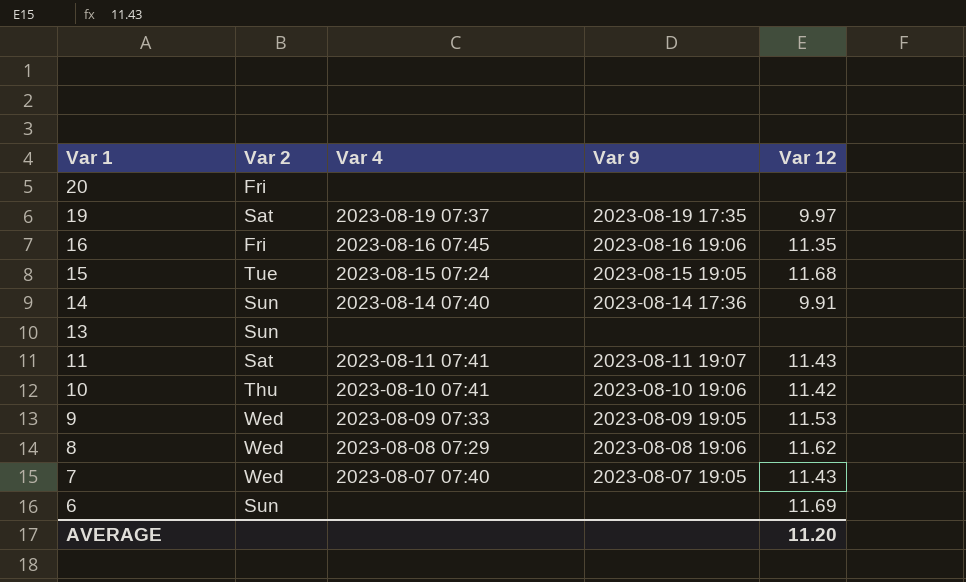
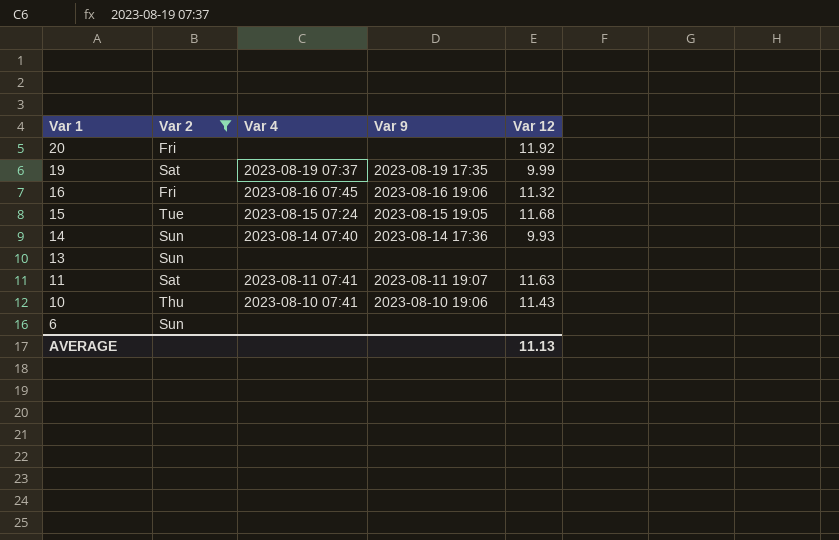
filter: none -> Var 2 != Wed
20 | Var 12: none -> 11.92
19 | Var 12: 9.97 -> 9.99
16 | Var 12: 11.35 -> 11.32
14 | Var 12: 9.91 -> 9.93
11 | Var 12: 11.43 -> 11.63
10 | Var 12: 11.42 -> 11.43
6 | Var 12: 11.69 -> none
AVERAGE | Var 12: 11.20 -> 11.13

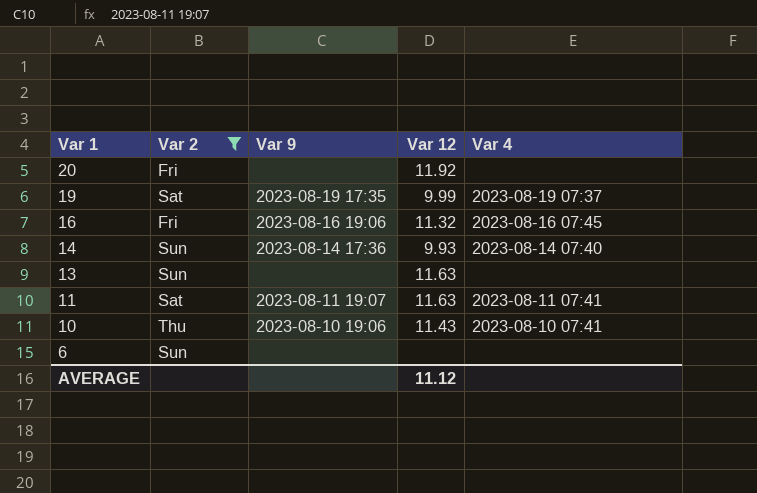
column Var 4 | position: 3 -> 5
row 15: Tue | 2023-08-15 07:24 | 2023-08-15 19:05 | 11.68 -> none
13 | Var 12: none -> 11.63
AVERAGE | Var 12: 11.13 -> 11.12

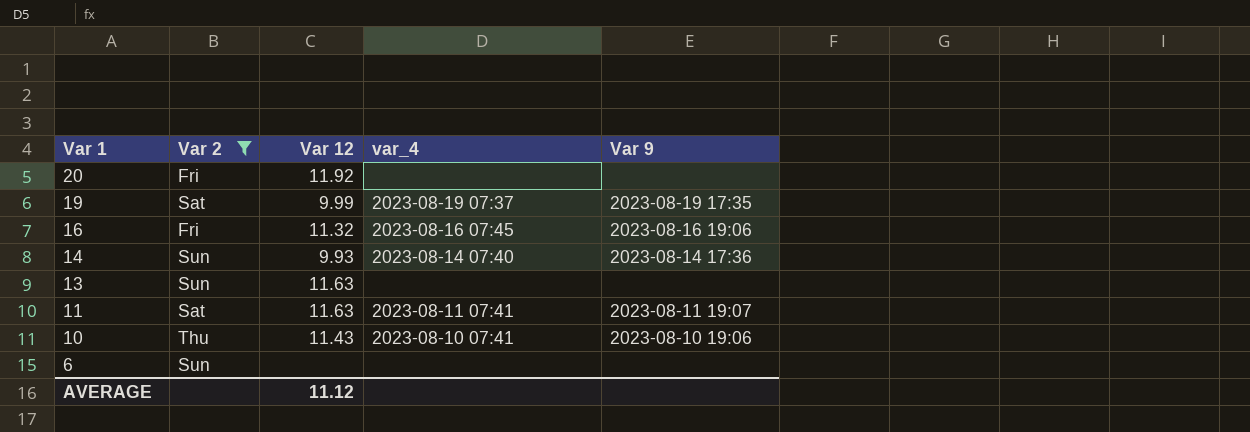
column name: Var 4 -> var_4
column Var 9 | position: 3 -> 5

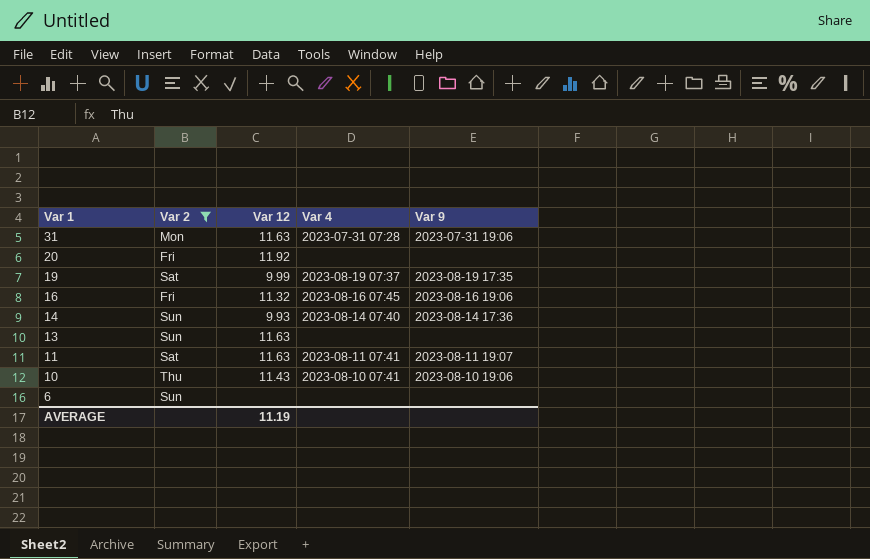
column name: var_4 -> Var 4
row 31: none -> Mon | 11.63 | 2023-07-31 07:28 | 2023-07-31 19:06
AVERAGE | Var 12: 11.12 -> 11.19

